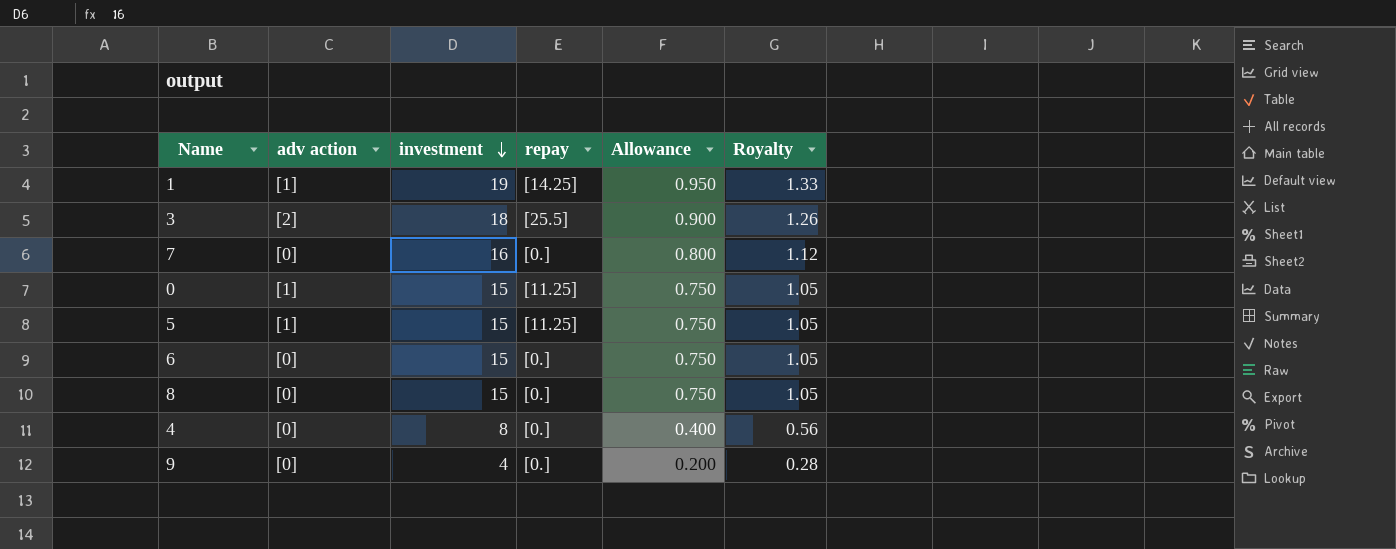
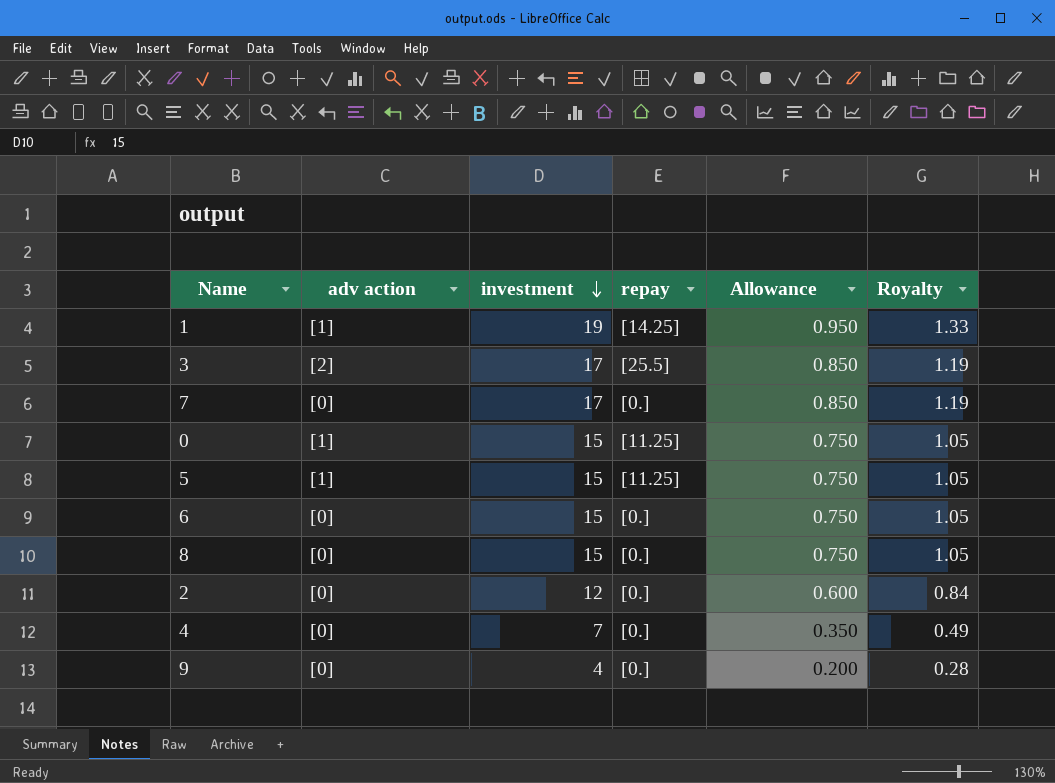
3 | investment: 18 -> 17
3 | Allowance: 0.900 -> 0.850
3 | Royalty: 1.26 -> 1.19
7 | investment: 16 -> 17
7 | Allowance: 0.800 -> 0.850
7 | Royalty: 1.12 -> 1.19
row 2: none -> [0] | 12 | [0.] | 0.600 | 0.84
4 | investment: 8 -> 7
4 | Allowance: 0.400 -> 0.350
4 | Royalty: 0.56 -> 0.49

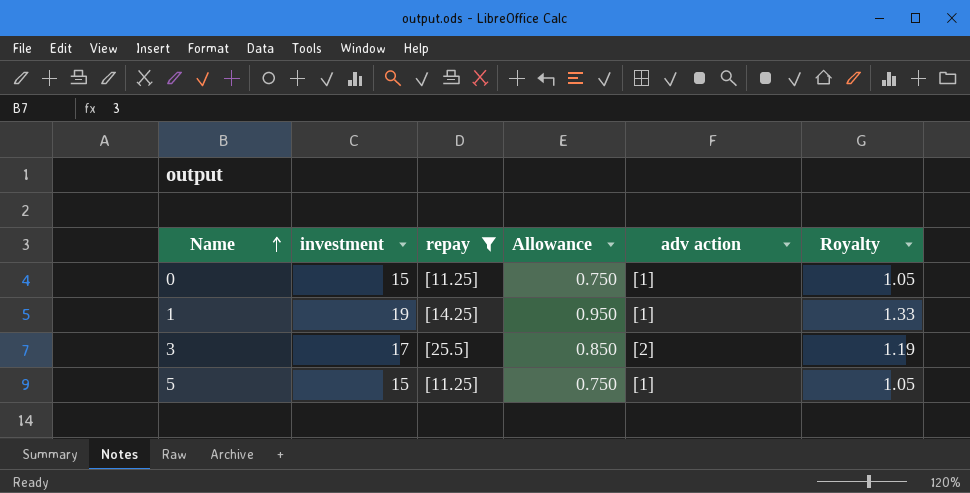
filter: none -> repay != [0.]
row order: investment descending -> Name ascending
column adv action | position: 2 -> 5

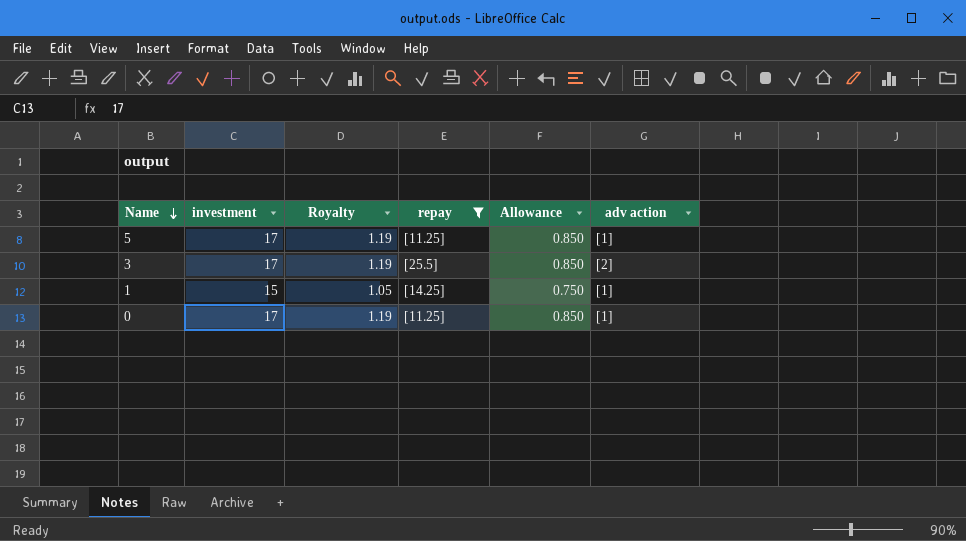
row order: Name ascending -> Name descending
column Royalty | position: 6 -> 3
5 | investment: 15 -> 17
5 | Royalty: 1.05 -> 1.19
5 | Allowance: 0.750 -> 0.850
1 | investment: 19 -> 15
1 | Royalty: 1.33 -> 1.05
1 | Allowance: 0.950 -> 0.750
0 | investment: 15 -> 17
0 | Royalty: 1.05 -> 1.19
0 | Allowance: 0.750 -> 0.850

